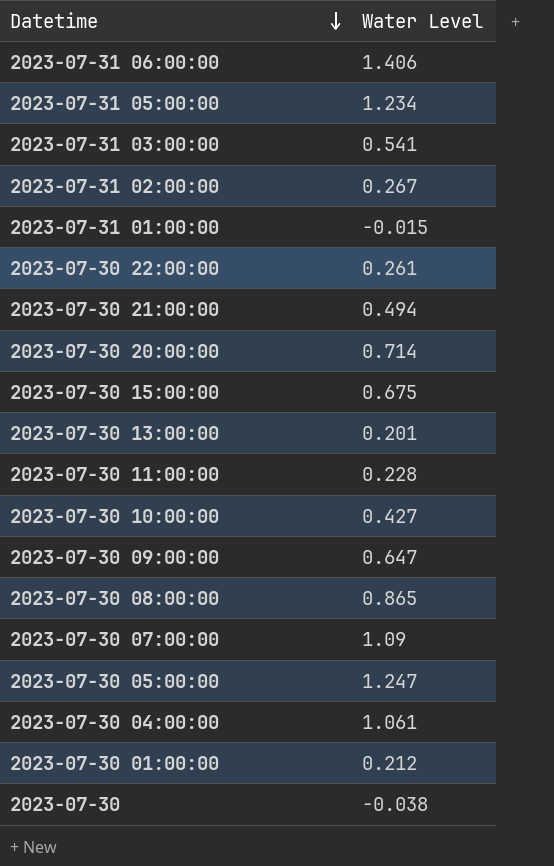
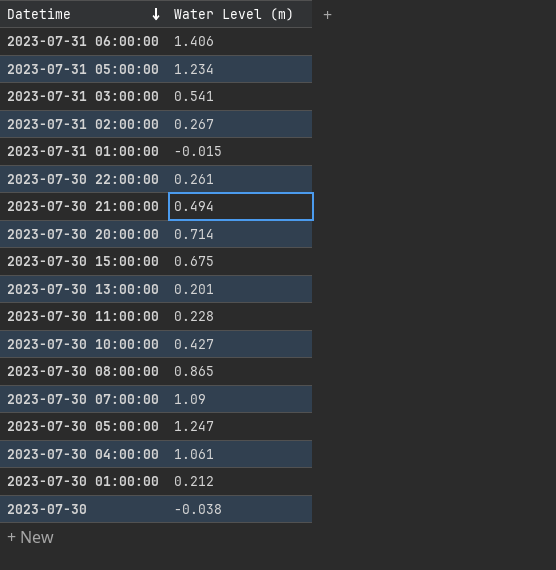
column name: Water Level -> Water Level (m)
row 2023-07-30 09:00:00: 0.647 -> none

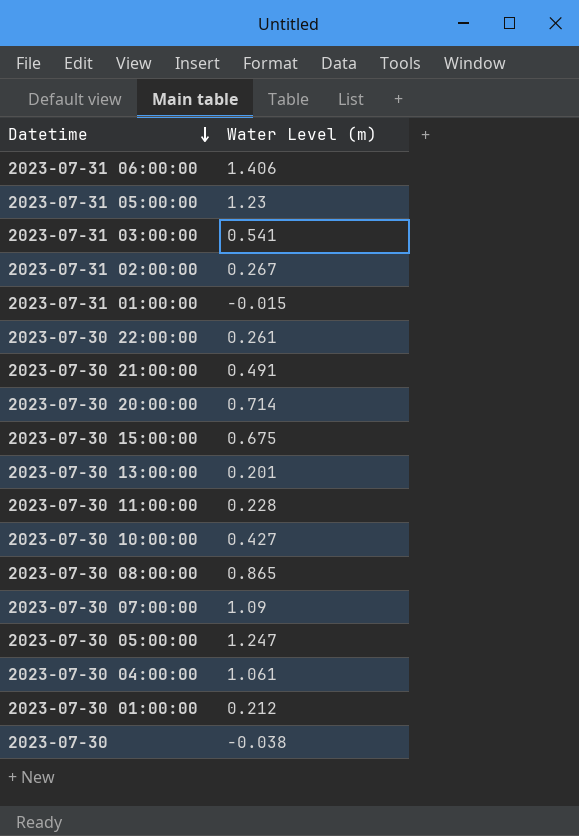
2023-07-31 05:00:00 | Water Level (m): 1.234 -> 1.23
2023-07-30 21:00:00 | Water Level (m): 0.494 -> 0.491

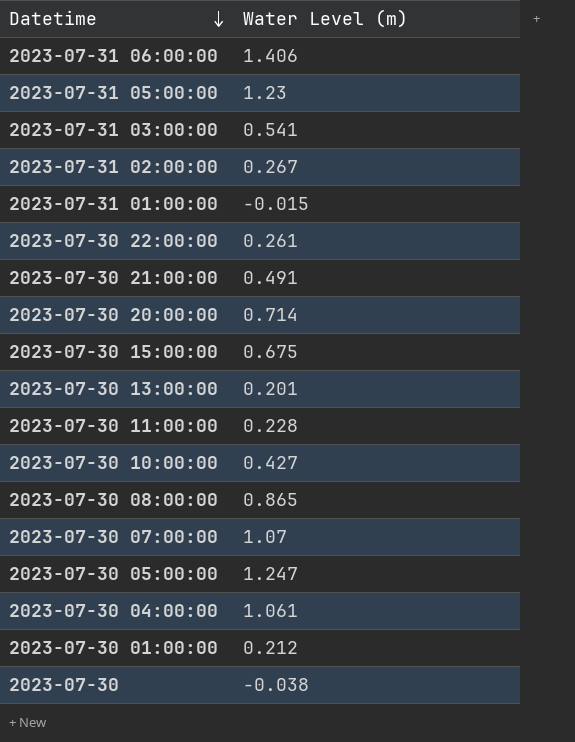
2023-07-30 07:00:00 | Water Level (m): 1.09 -> 1.07

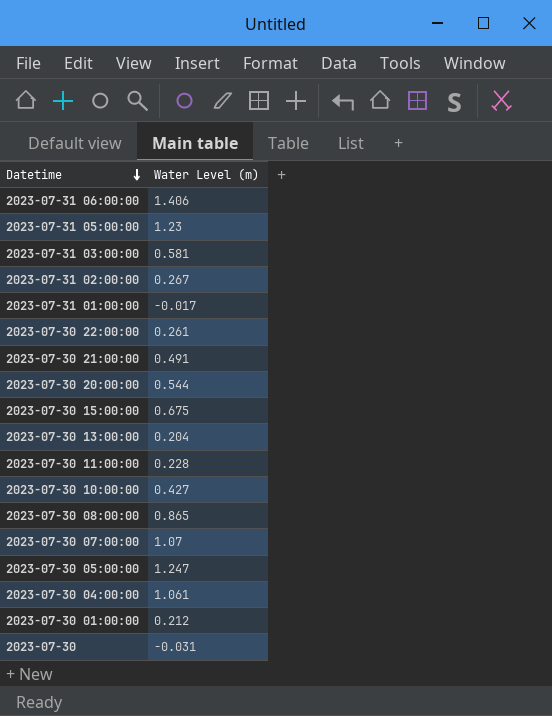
2023-07-31 03:00:00 | Water Level (m): 0.541 -> 0.581
2023-07-31 01:00:00 | Water Level (m): -0.015 -> -0.017
2023-07-30 20:00:00 | Water Level (m): 0.714 -> 0.544
2023-07-30 13:00:00 | Water Level (m): 0.201 -> 0.204
2023-07-30 | Water Level (m): -0.038 -> -0.031

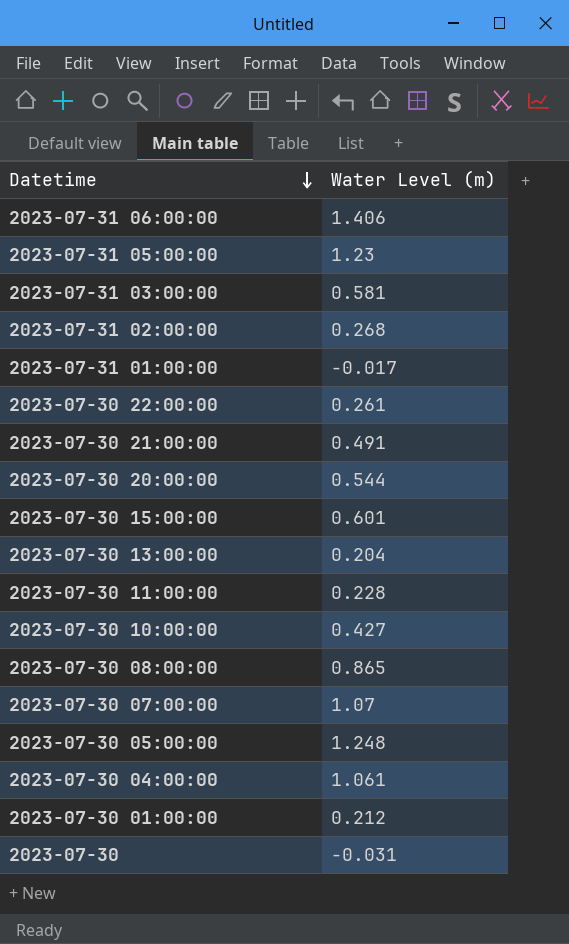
2023-07-31 02:00:00 | Water Level (m): 0.267 -> 0.268
2023-07-30 15:00:00 | Water Level (m): 0.675 -> 0.601
2023-07-30 05:00:00 | Water Level (m): 1.247 -> 1.248

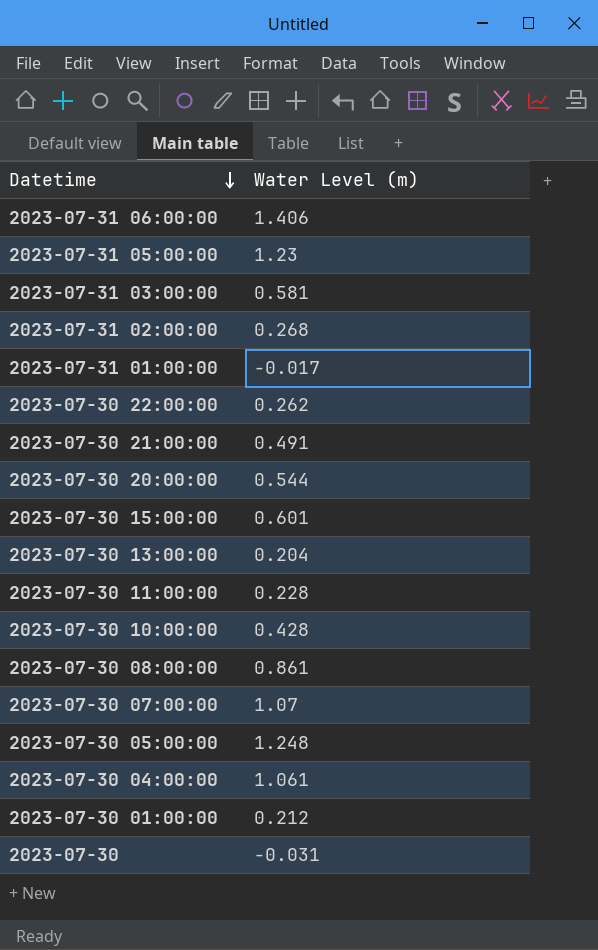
2023-07-30 22:00:00 | Water Level (m): 0.261 -> 0.262
2023-07-30 10:00:00 | Water Level (m): 0.427 -> 0.428
2023-07-30 08:00:00 | Water Level (m): 0.865 -> 0.861

